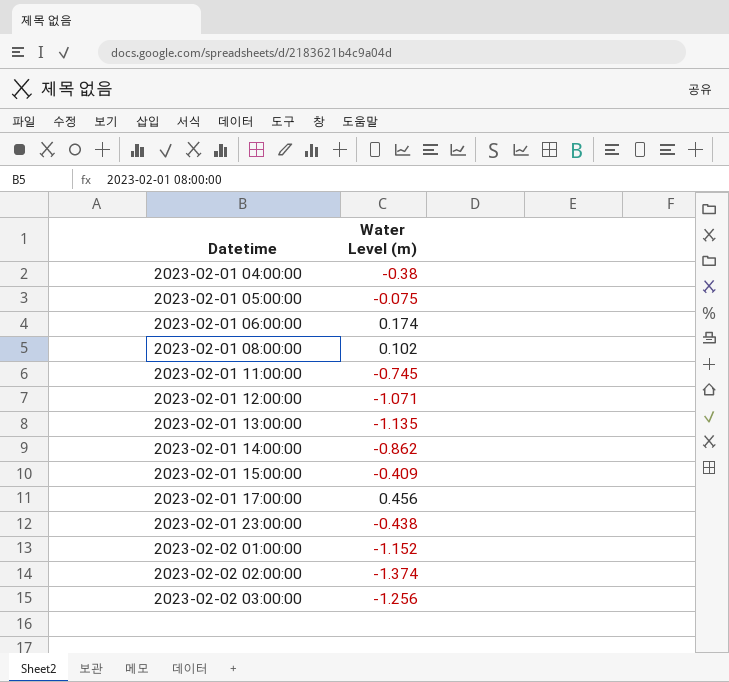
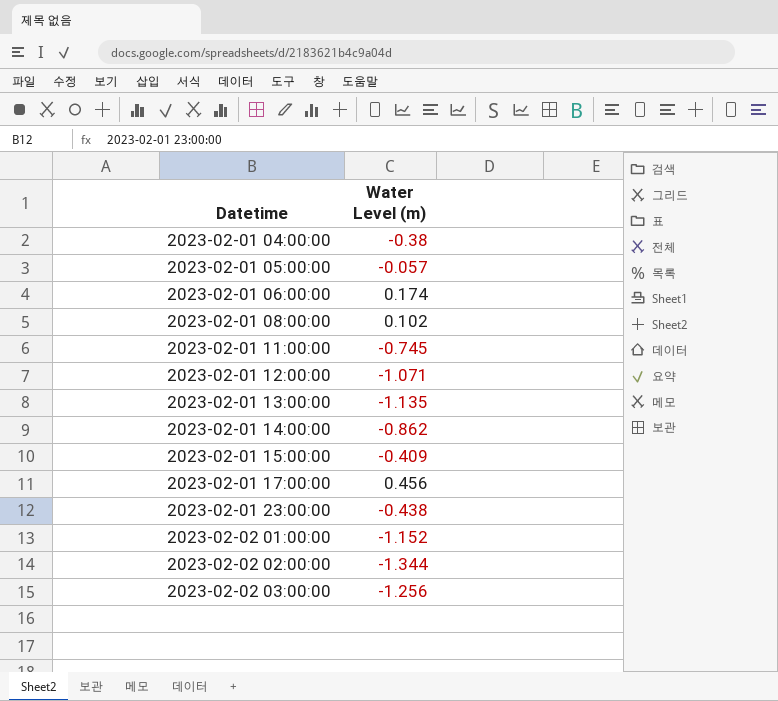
2023-02-01 05:00:00 | Water Level (m): -0.075 -> -0.057
2023-02-02 02:00:00 | Water Level (m): -1.374 -> -1.344

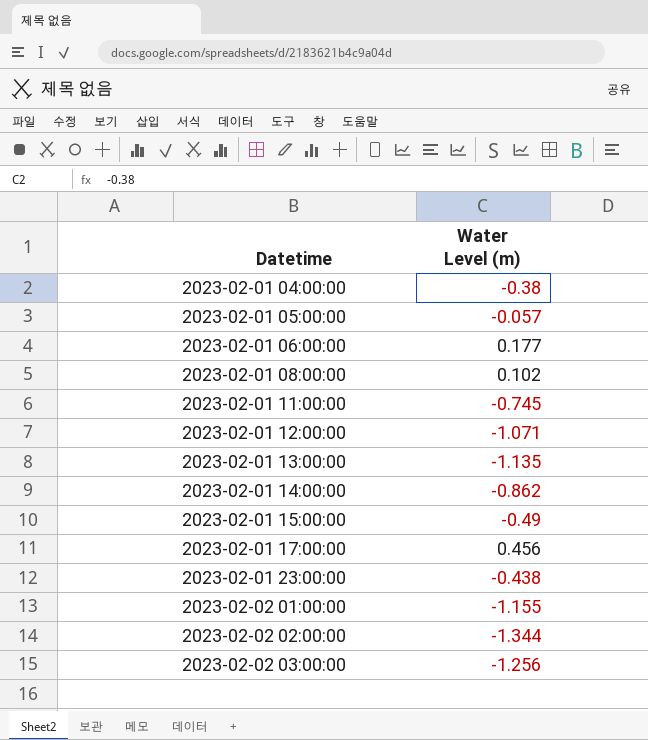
2023-02-01 06:00:00 | Water Level (m): 0.174 -> 0.177
2023-02-01 15:00:00 | Water Level (m): -0.409 -> -0.49
2023-02-02 01:00:00 | Water Level (m): -1.152 -> -1.155

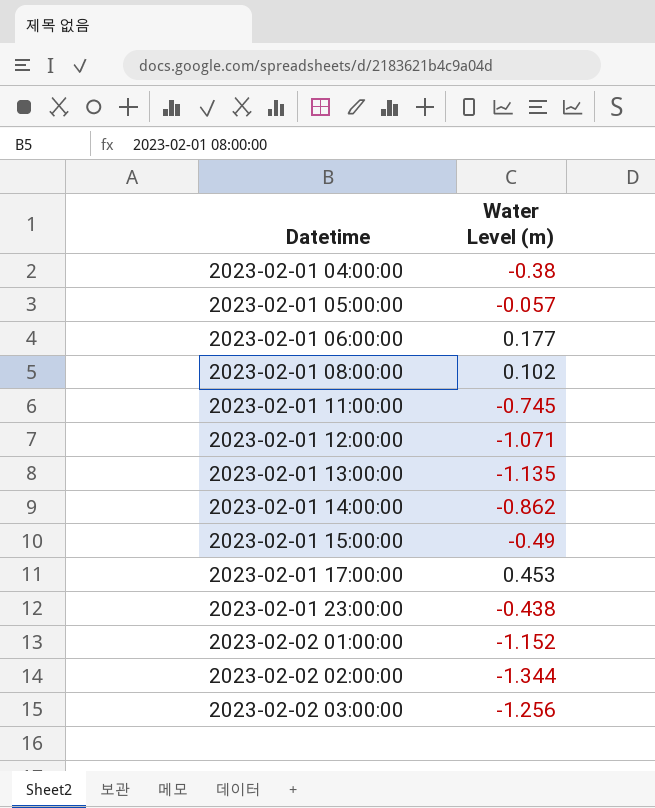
2023-02-01 17:00:00 | Water Level (m): 0.456 -> 0.453
2023-02-02 01:00:00 | Water Level (m): -1.155 -> -1.152

